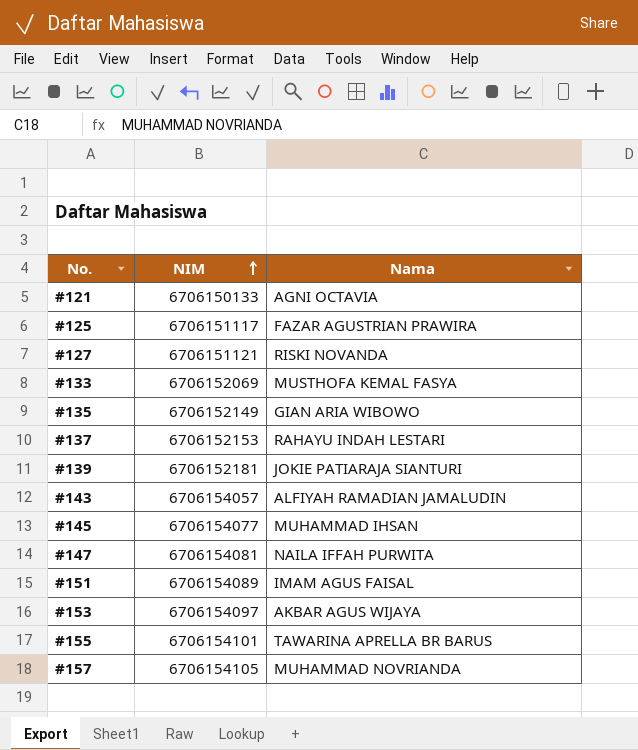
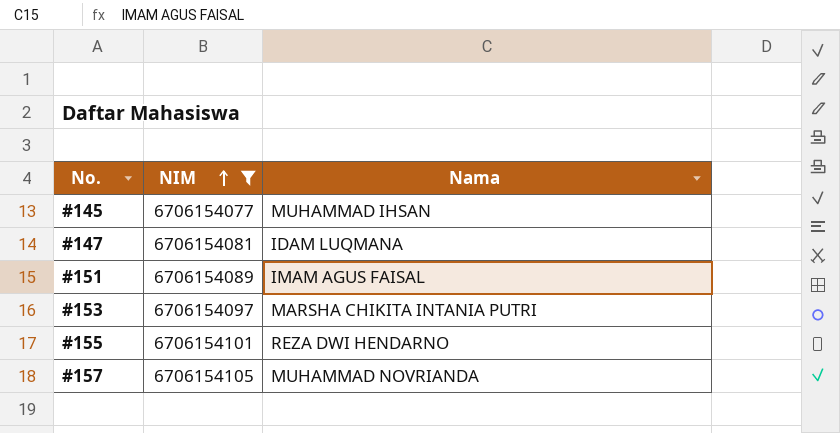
filter: none -> NIM >= 6706154077
#147 | Nama: NAILA IFFAH PURWITA -> IDAM LUQMANA
#153 | Nama: AKBAR AGUS WIJAYA -> MARSHA CHIKITA INTANIA PUTRI
#155 | Nama: TAWARINA APRELLA BR BARUS -> REZA DWI HENDARNO

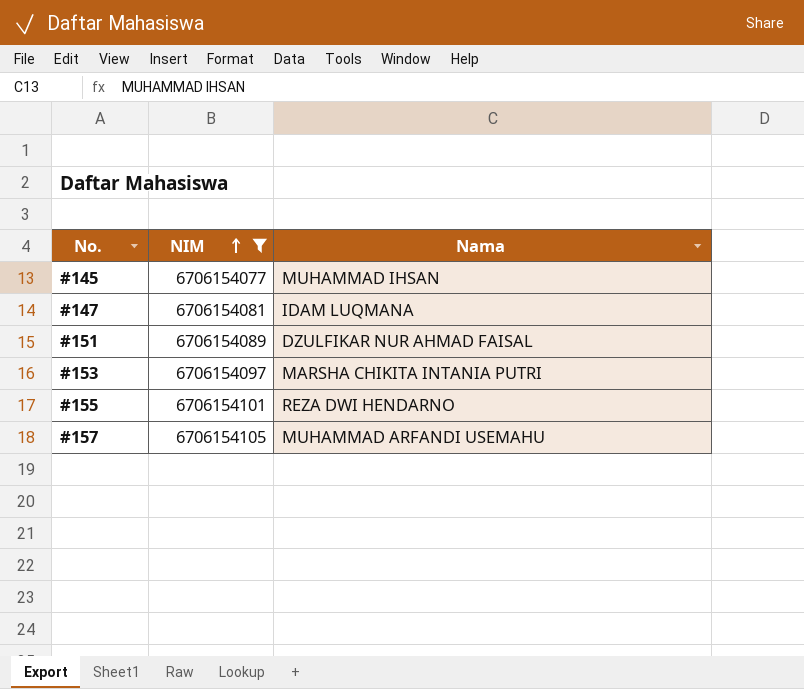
#151 | Nama: IMAM AGUS FAISAL -> DZULFIKAR NUR AHMAD FAISAL
#157 | Nama: MUHAMMAD NOVRIANDA -> MUHAMMAD ARFANDI USEMAHU

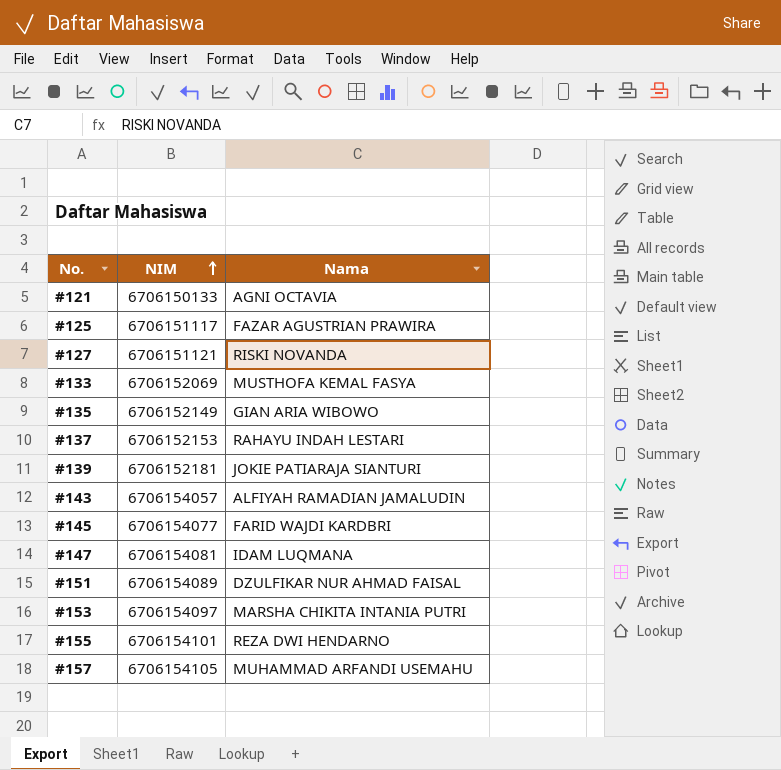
filter: NIM >= 6706154077 -> none
#145 | Nama: MUHAMMAD IHSAN -> FARID WAJDI KARDBRI

